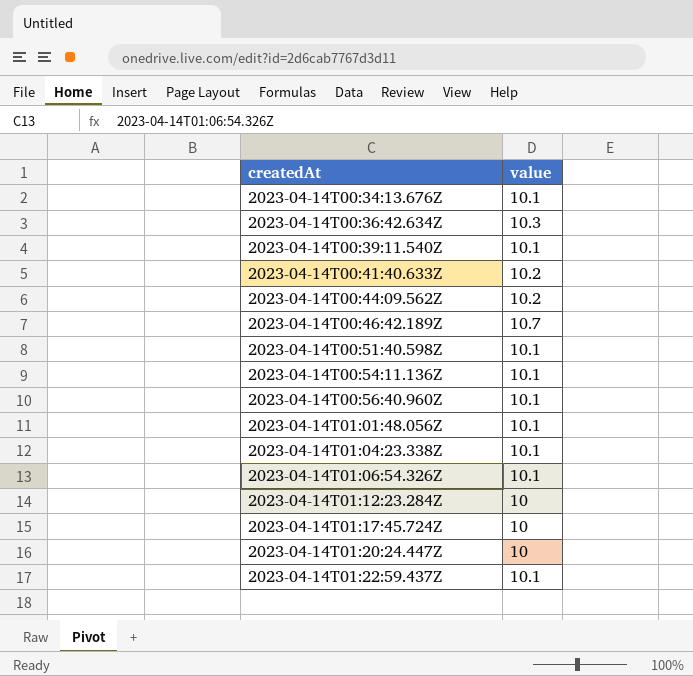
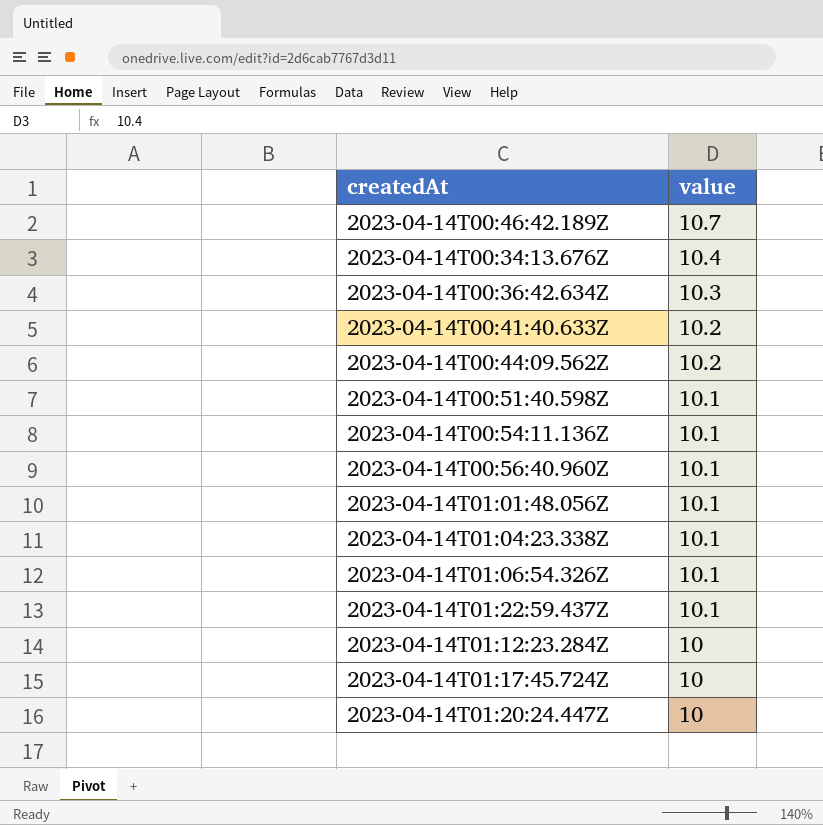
row order: createdAt ascending -> value descending
row 2023-04-14T00:39:11.540Z: 10.1 -> none
2023-04-14T00:34:13.676Z | value: 10.1 -> 10.4

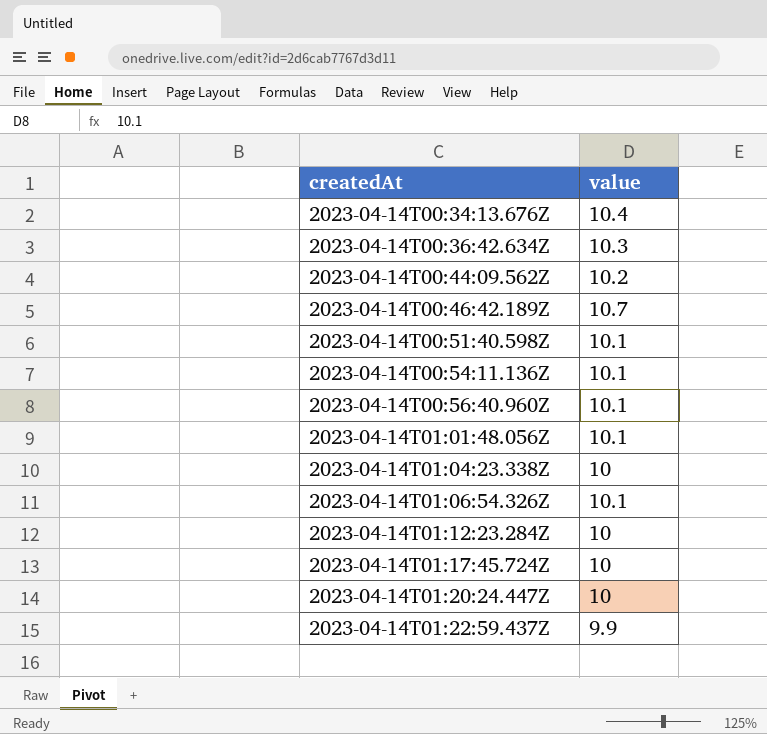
row order: value descending -> createdAt ascending
row 2023-04-14T00:41:40.633Z: 10.2 -> none
2023-04-14T01:04:23.338Z | value: 10.1 -> 10
2023-04-14T01:22:59.437Z | value: 10.1 -> 9.9

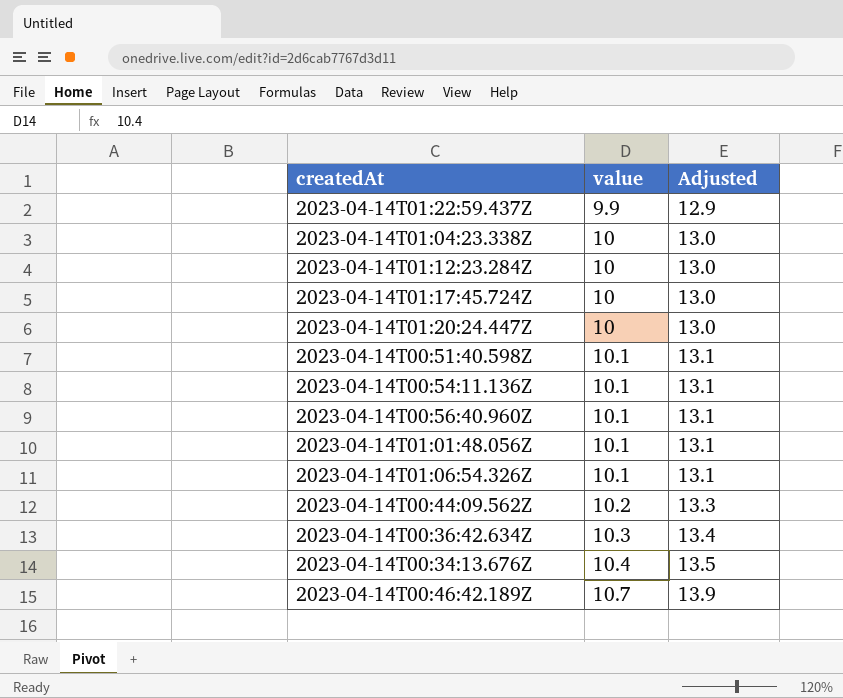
row order: createdAt ascending -> value ascending
column Adjusted | formula: none -> [value] * 1.3

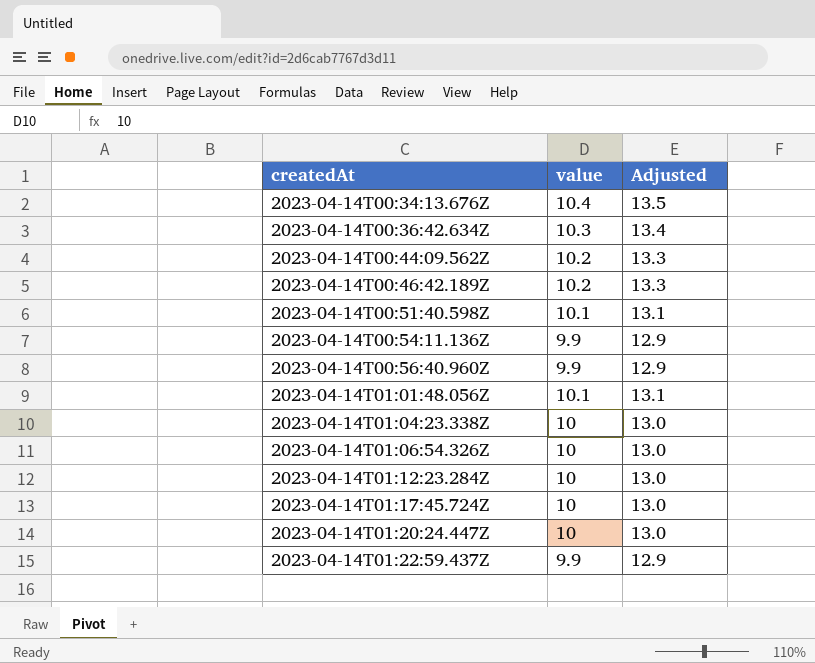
row order: value ascending -> createdAt ascending
2023-04-14T00:46:42.189Z | value: 10.7 -> 10.2
2023-04-14T00:46:42.189Z | Adjusted: 13.9 -> 13.3
2023-04-14T00:54:11.136Z | value: 10.1 -> 9.9
2023-04-14T00:54:11.136Z | Adjusted: 13.1 -> 12.9
2023-04-14T00:56:40.960Z | value: 10.1 -> 9.9
2023-04-14T00:56:40.960Z | Adjusted: 13.1 -> 12.9
2023-04-14T01:06:54.326Z | value: 10.1 -> 10
2023-04-14T01:06:54.326Z | Adjusted: 13.1 -> 13.0

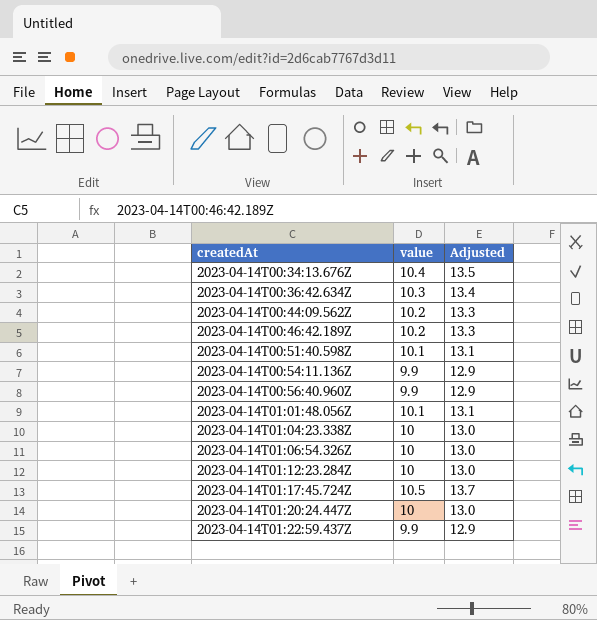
2023-04-14T01:17:45.724Z | value: 10 -> 10.5
2023-04-14T01:17:45.724Z | Adjusted: 13.0 -> 13.7

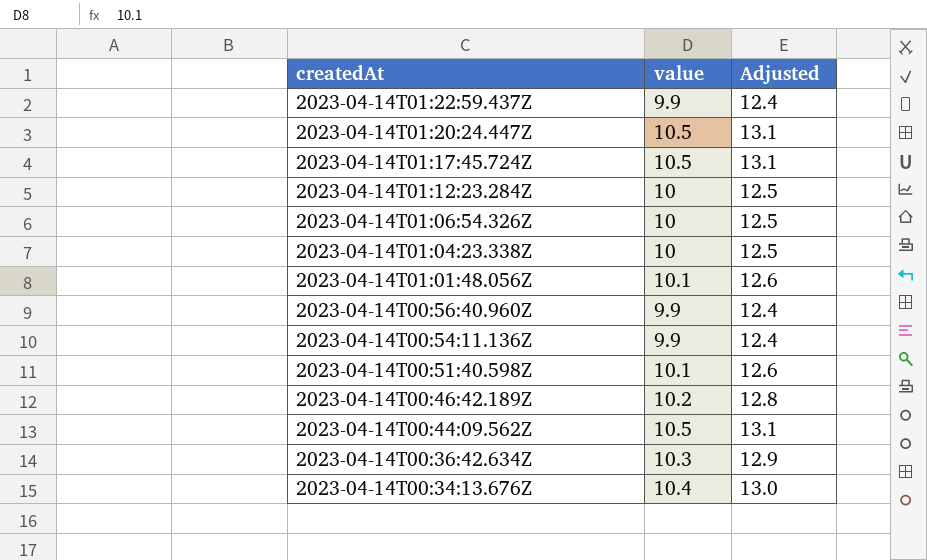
row order: createdAt ascending -> createdAt descending
column Adjusted | formula: [value] * 1.3 -> [value] * 1.25
2023-04-14T01:20:24.447Z | value: 10 -> 10.5
2023-04-14T00:44:09.562Z | value: 10.2 -> 10.5

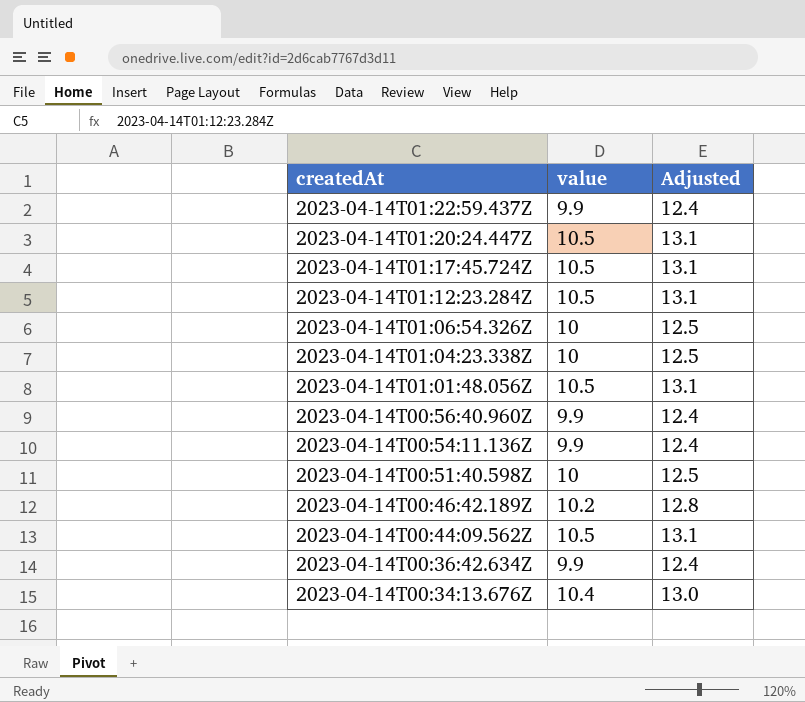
2023-04-14T01:12:23.284Z | value: 10 -> 10.5
2023-04-14T01:12:23.284Z | Adjusted: 12.5 -> 13.1
2023-04-14T01:01:48.056Z | value: 10.1 -> 10.5
2023-04-14T01:01:48.056Z | Adjusted: 12.6 -> 13.1
2023-04-14T00:51:40.598Z | value: 10.1 -> 10
2023-04-14T00:51:40.598Z | Adjusted: 12.6 -> 12.5
2023-04-14T00:36:42.634Z | value: 10.3 -> 9.9
2023-04-14T00:36:42.634Z | Adjusted: 12.9 -> 12.4

